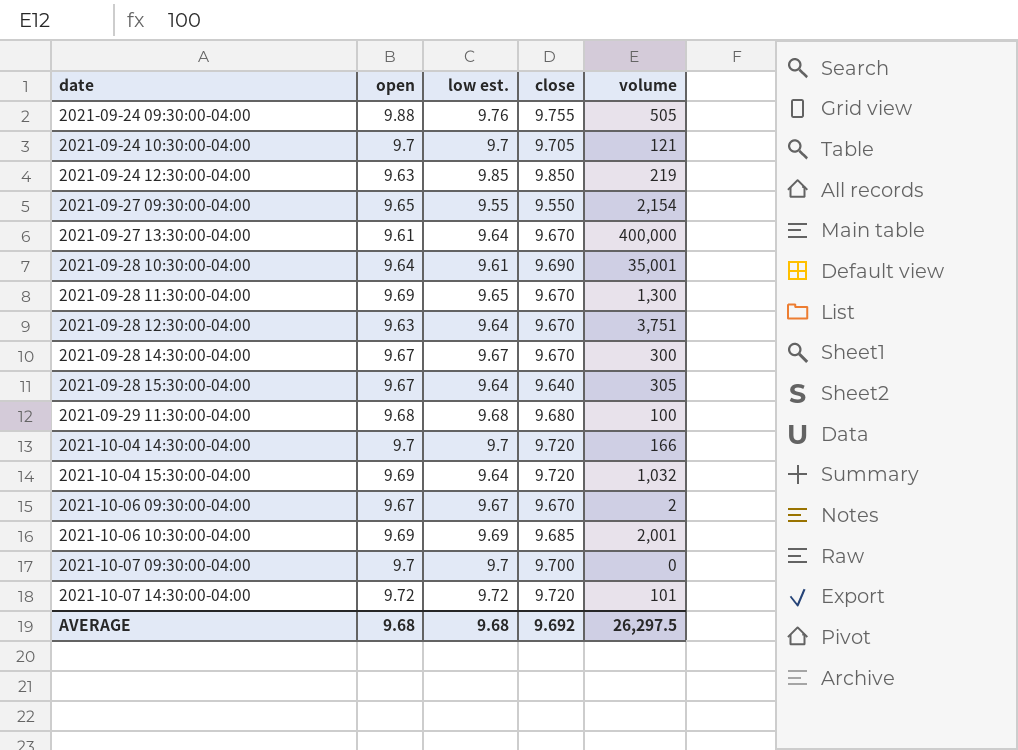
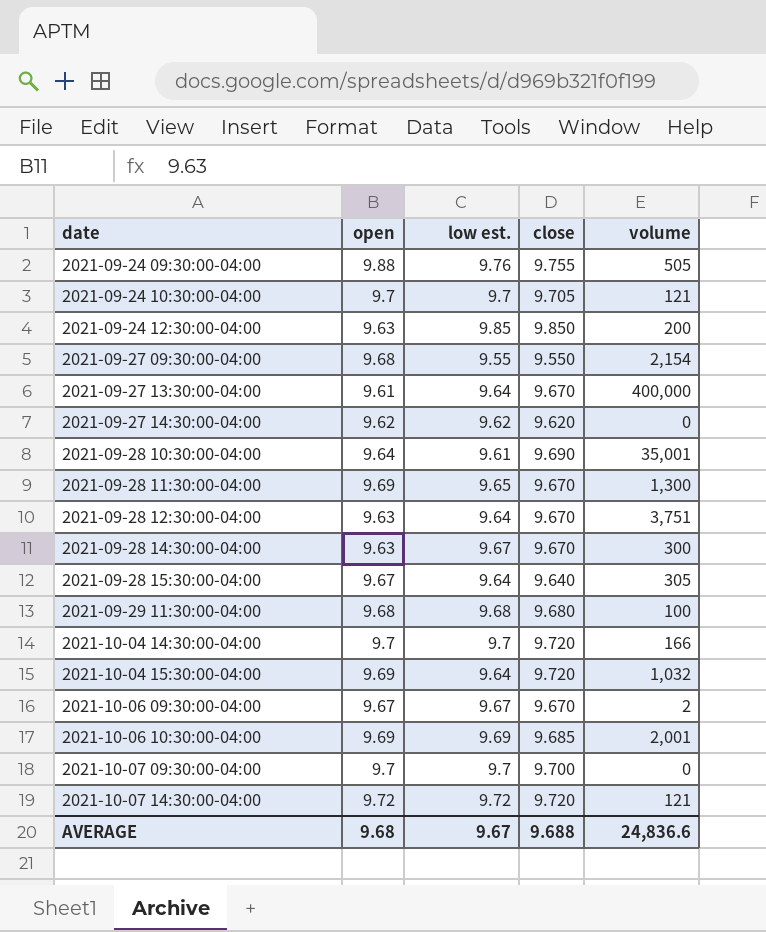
2021-09-24 12:30:00-04:00 | volume: 219 -> 200
2021-09-27 09:30:00-04:00 | open: 9.65 -> 9.68
row 2021-09-27 14:30:00-04:00: none -> 9.62 | 9.62 | 9.620 | 0
2021-09-28 14:30:00-04:00 | open: 9.67 -> 9.63
2021-10-07 14:30:00-04:00 | volume: 101 -> 121
AVERAGE | low est.: 9.68 -> 9.67
AVERAGE | close: 9.692 -> 9.688
AVERAGE | volume: 26,297.5 -> 24,836.6

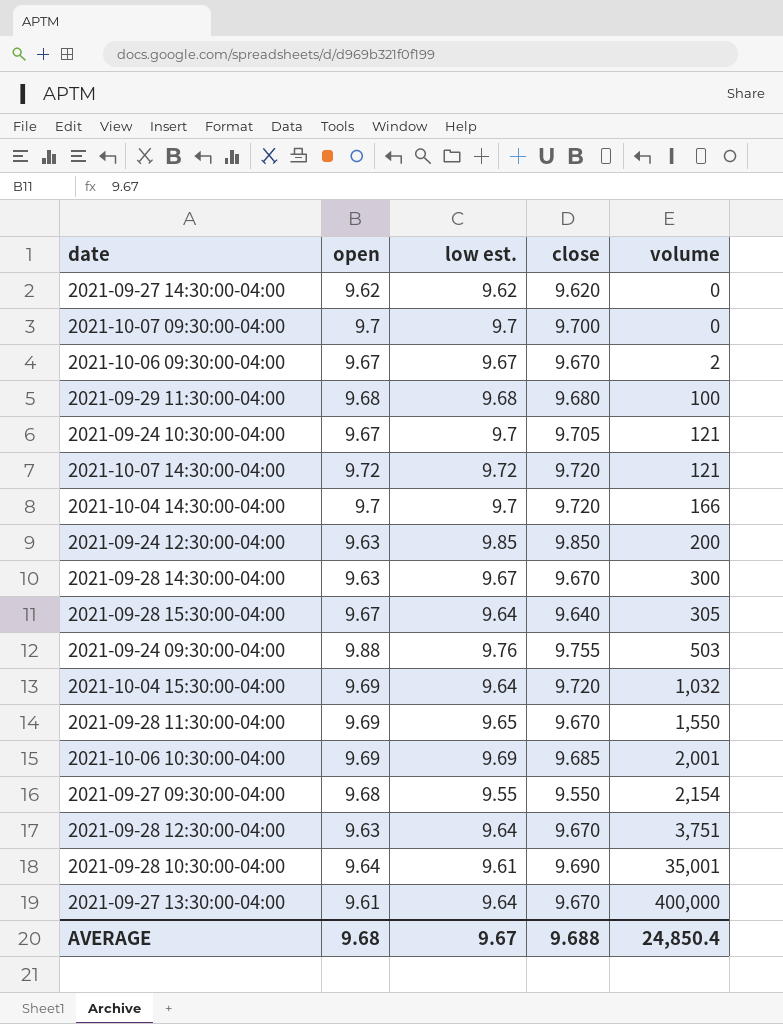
row order: date ascending -> volume ascending
2021-09-24 10:30:00-04:00 | open: 9.7 -> 9.67
2021-09-24 09:30:00-04:00 | volume: 505 -> 503
2021-09-28 11:30:00-04:00 | volume: 1,300 -> 1,550
AVERAGE | volume: 24,836.6 -> 24,850.4

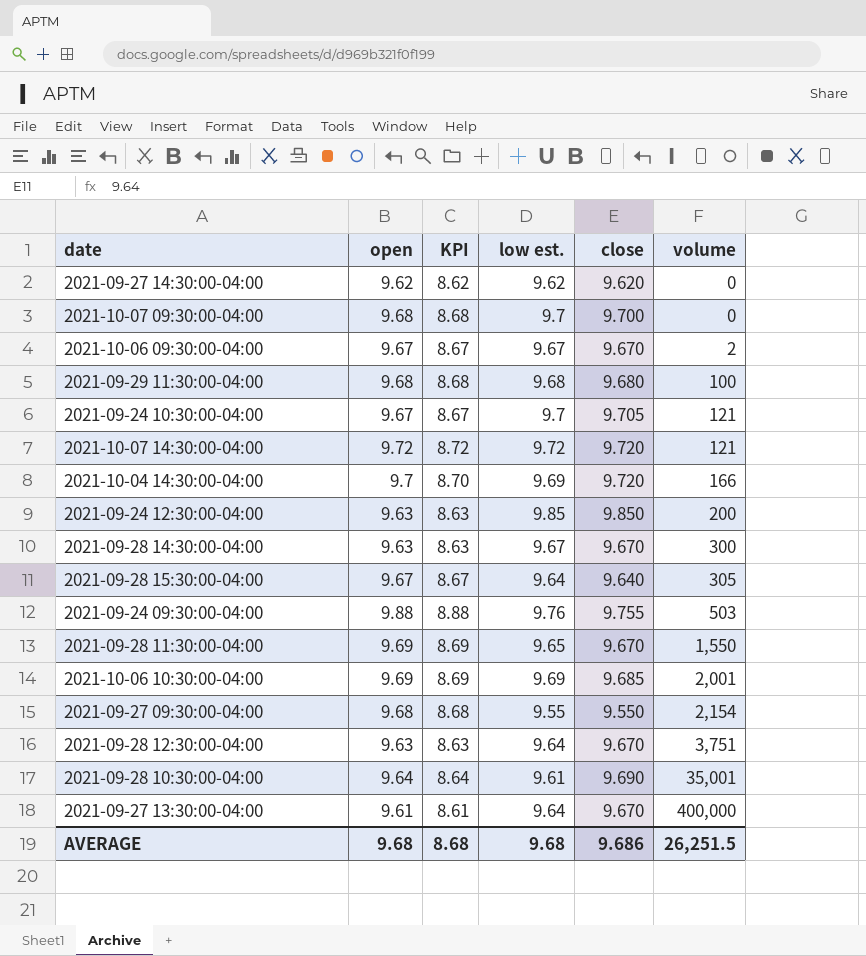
column KPI | formula: none -> [open] - 1
row 2021-10-04 15:30:00-04:00: 9.69 | 9.64 | 9.720 | 1,032 -> none
2021-10-07 09:30:00-04:00 | open: 9.7 -> 9.68
2021-10-04 14:30:00-04:00 | low est.: 9.7 -> 9.69
AVERAGE | low est.: 9.67 -> 9.68
AVERAGE | close: 9.688 -> 9.686
AVERAGE | volume: 24,850.4 -> 26,251.5

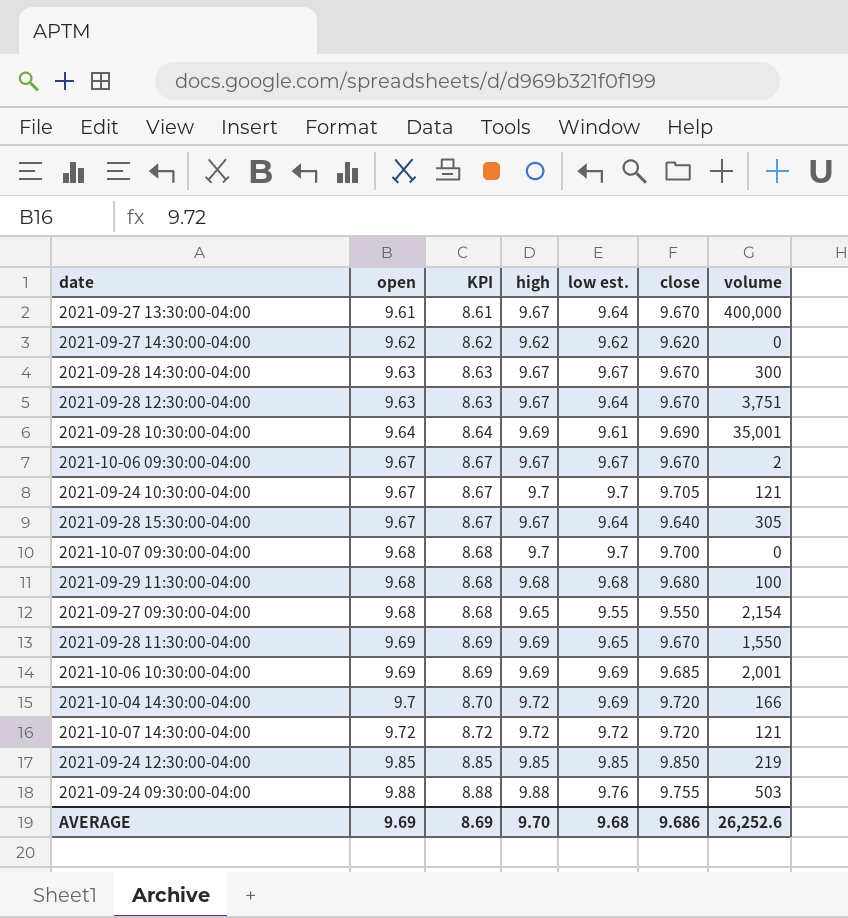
row order: volume ascending -> open ascending
column high | position: none -> 4
2021-09-24 12:30:00-04:00 | open: 9.63 -> 9.85
2021-09-24 12:30:00-04:00 | KPI: 8.63 -> 8.85
2021-09-24 12:30:00-04:00 | volume: 200 -> 219
AVERAGE | open: 9.68 -> 9.69
AVERAGE | KPI: 8.68 -> 8.69
AVERAGE | volume: 26,251.5 -> 26,252.6

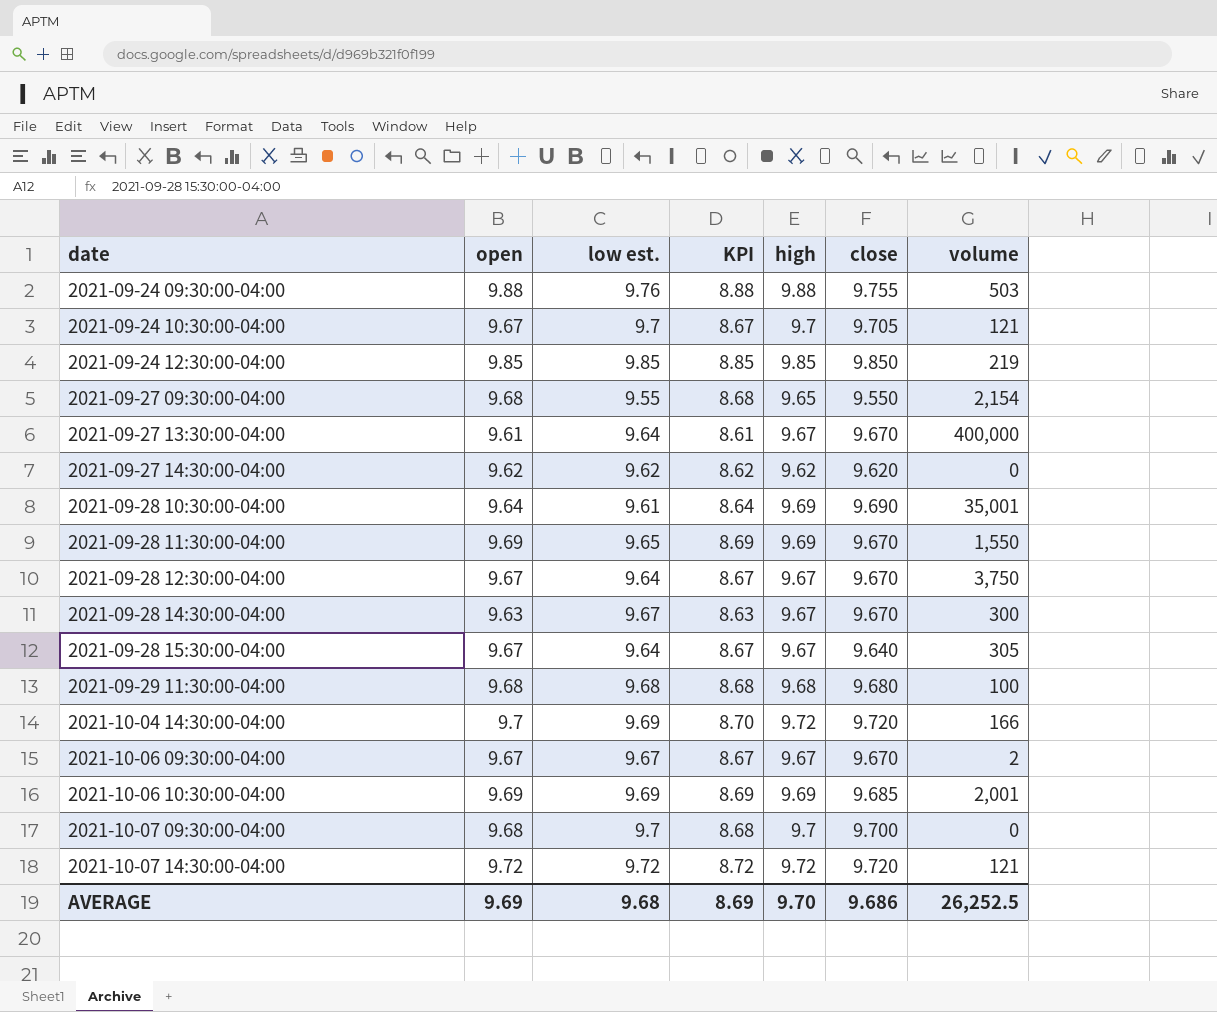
row order: open ascending -> date ascending
column low est. | position: 5 -> 3
2021-09-28 12:30:00-04:00 | open: 9.63 -> 9.67
2021-09-28 12:30:00-04:00 | KPI: 8.63 -> 8.67
2021-09-28 12:30:00-04:00 | volume: 3,751 -> 3,750
AVERAGE | volume: 26,252.6 -> 26,252.5

